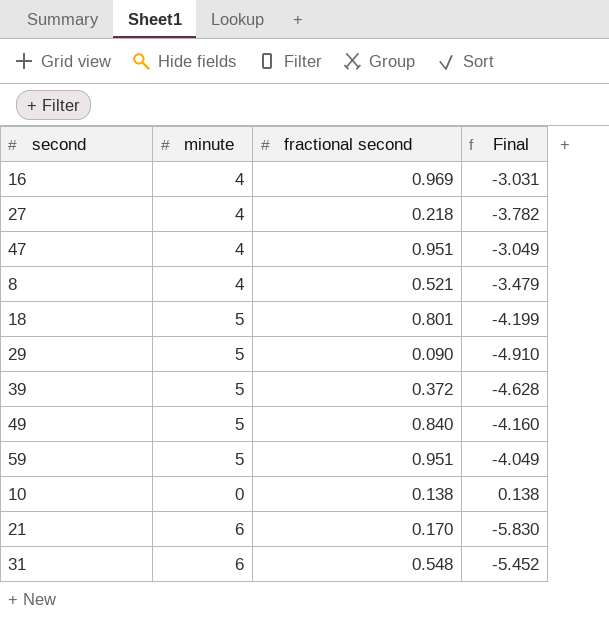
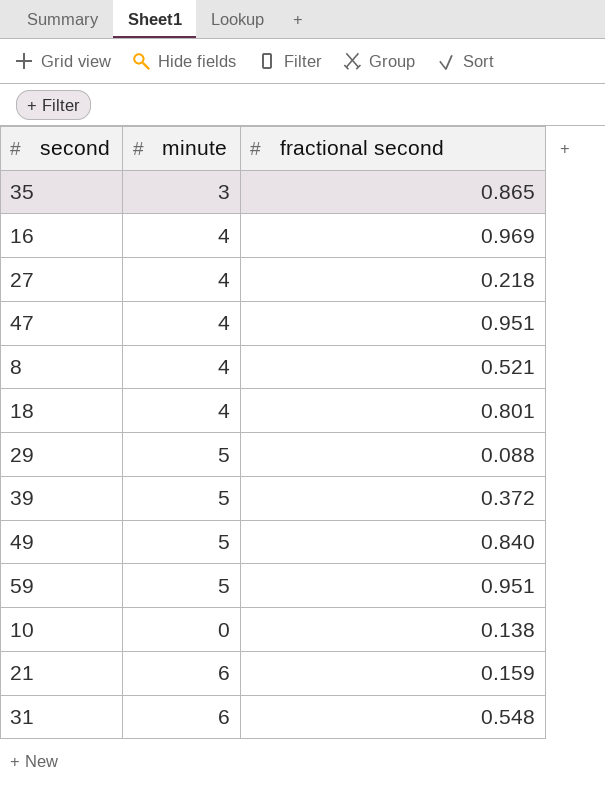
column Final | formula: [fractional second] - [minute] -> none
row 35: none -> 3 | 0.865
18 | minute: 5 -> 4
29 | fractional second: 0.090 -> 0.088
21 | fractional second: 0.170 -> 0.159

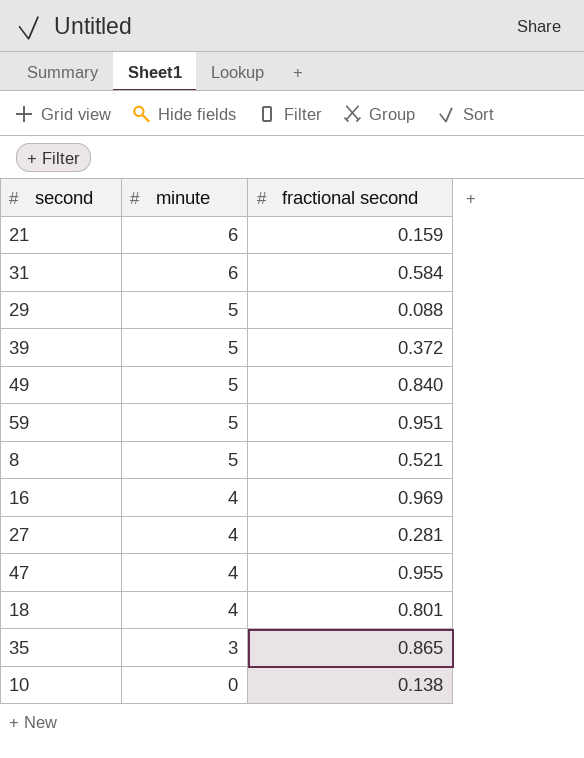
row order: none -> minute descending
31 | fractional second: 0.548 -> 0.584
8 | minute: 4 -> 5
27 | fractional second: 0.218 -> 0.281
47 | fractional second: 0.951 -> 0.955

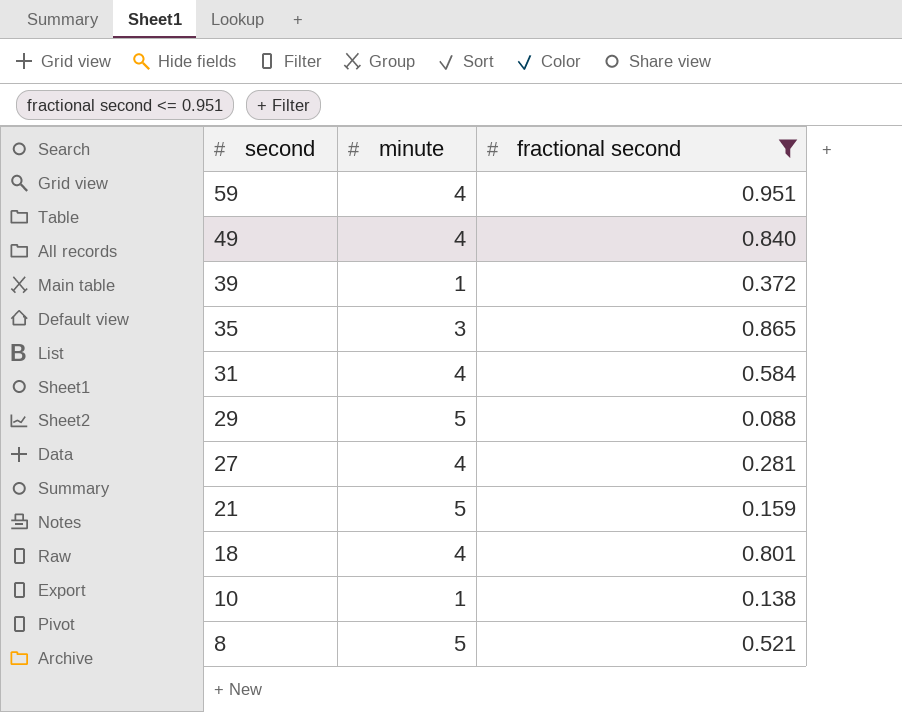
filter: none -> fractional second <= 0.951
row order: minute descending -> second descending
59 | minute: 5 -> 4
49 | minute: 5 -> 4
39 | minute: 5 -> 1
31 | minute: 6 -> 4
21 | minute: 6 -> 5
10 | minute: 0 -> 1

